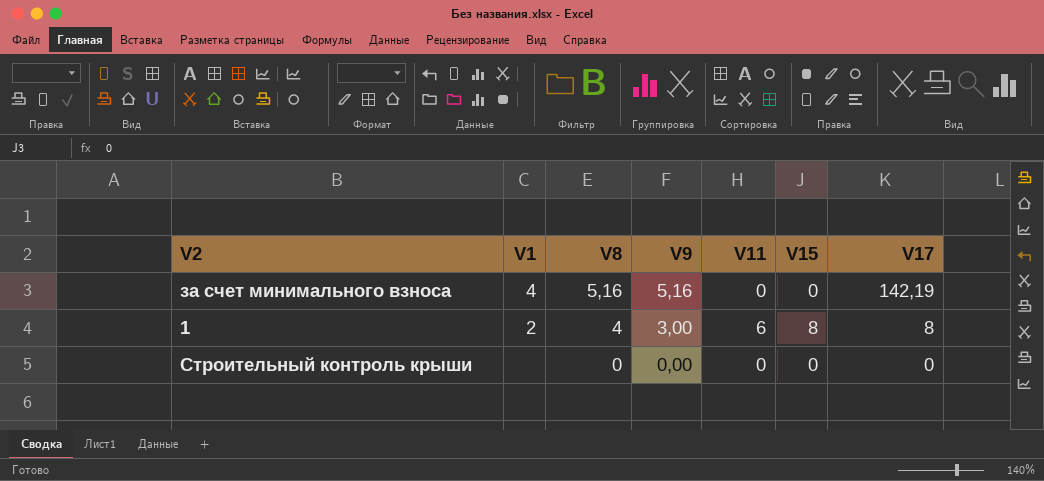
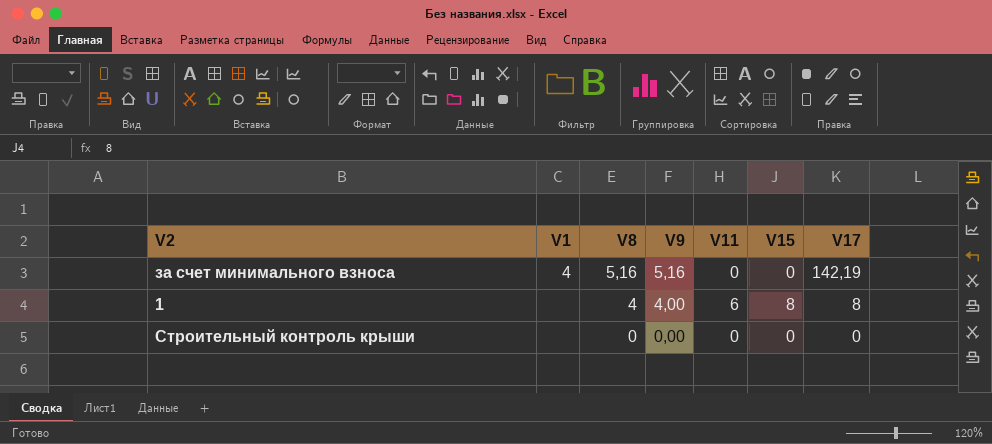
1 | V1: 2 -> none
1 | V9: 3,00 -> 4,00

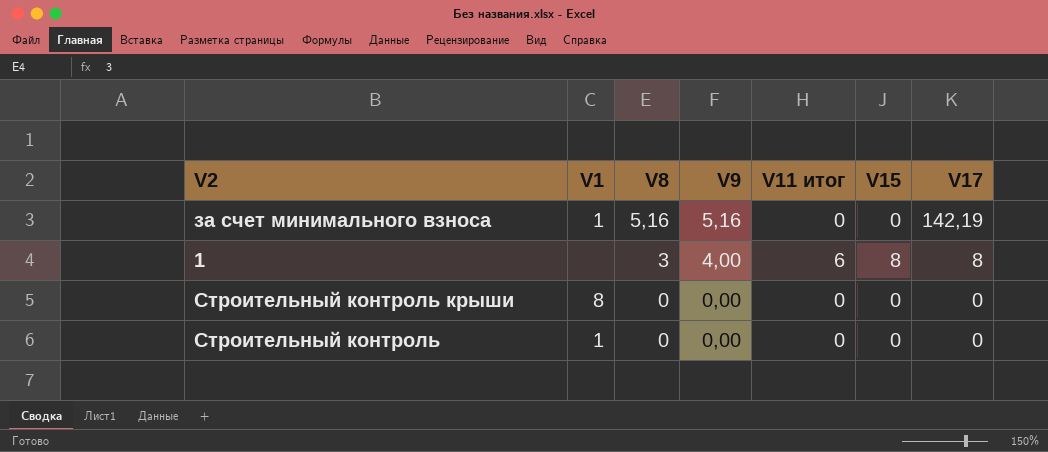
column name: V11 -> V11 итог
за счет минимального взноса | V1: 4 -> 1
1 | V8: 4 -> 3
Строительный контроль крыши | V1: none -> 8
row Строительный контроль: none -> 1 | 0 | 0,00 | 0 | 0 | 0

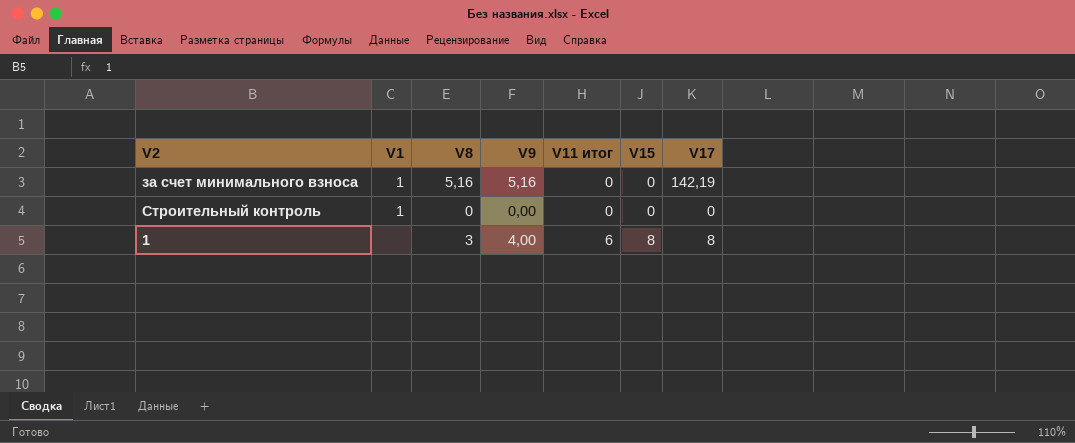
row order: V8 descending -> V11 итог ascending
row Строительный контроль крыши: 8 | 0 | 0,00 | 0 | 0 | 0 -> none

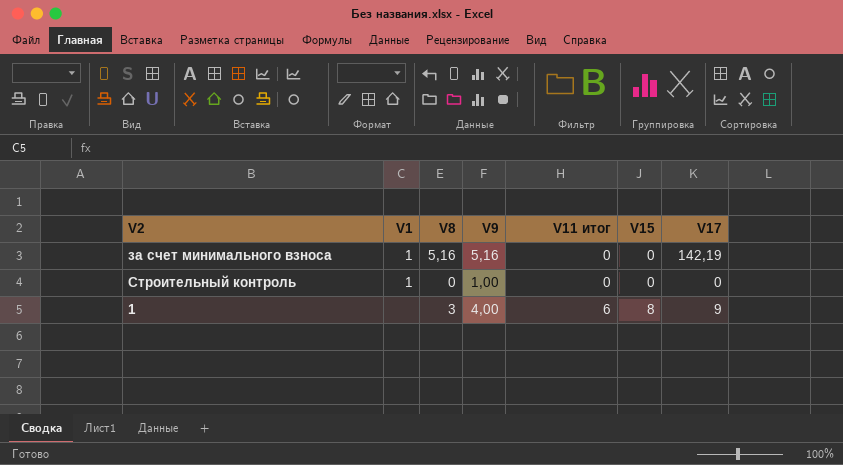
Строительный контроль | V9: 0,00 -> 1,00
1 | V17: 8 -> 9

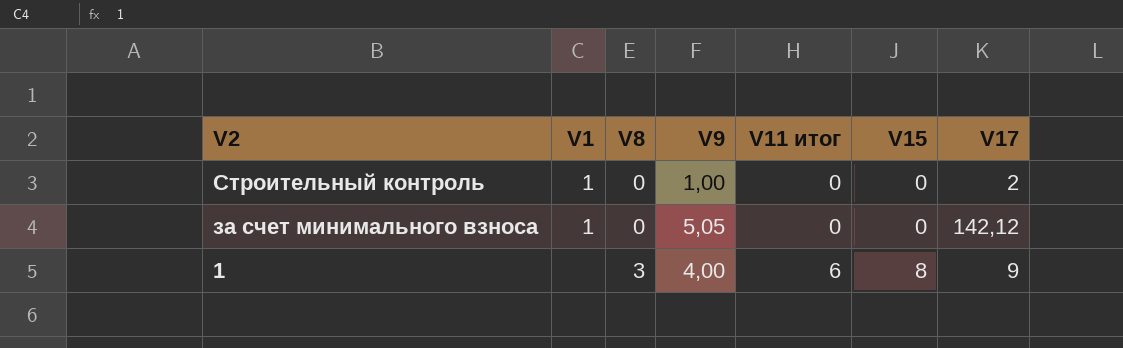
row order: V11 итог ascending -> V2 descending
Строительный контроль | V17: 0 -> 2
за счет минимального взноса | V8: 5,16 -> 0
за счет минимального взноса | V9: 5,16 -> 5,05
за счет минимального взноса | V17: 142,19 -> 142,12

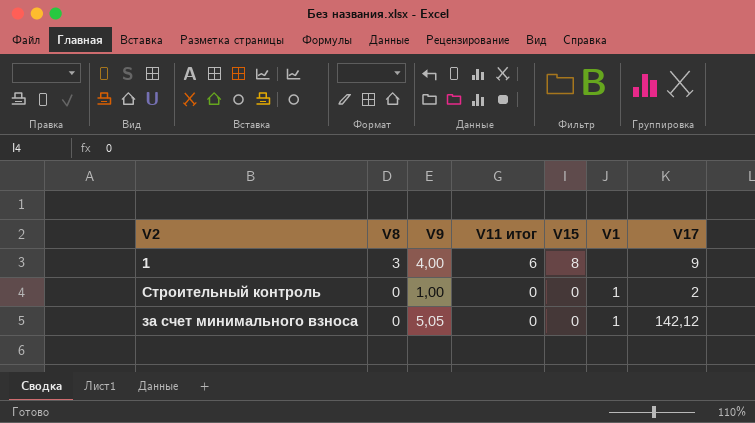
row order: V2 descending -> V8 descending
column V1 | position: 2 -> 6

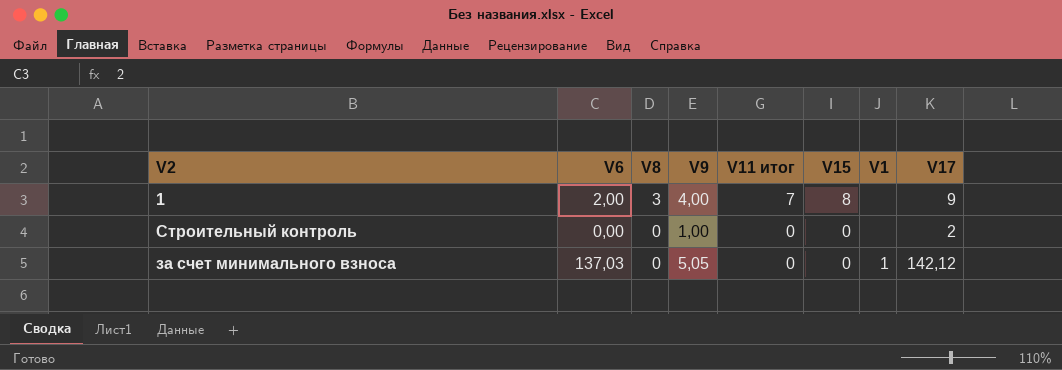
column V6 | position: none -> 2
1 | V11 итог: 6 -> 7
Строительный контроль | V1: 1 -> none

